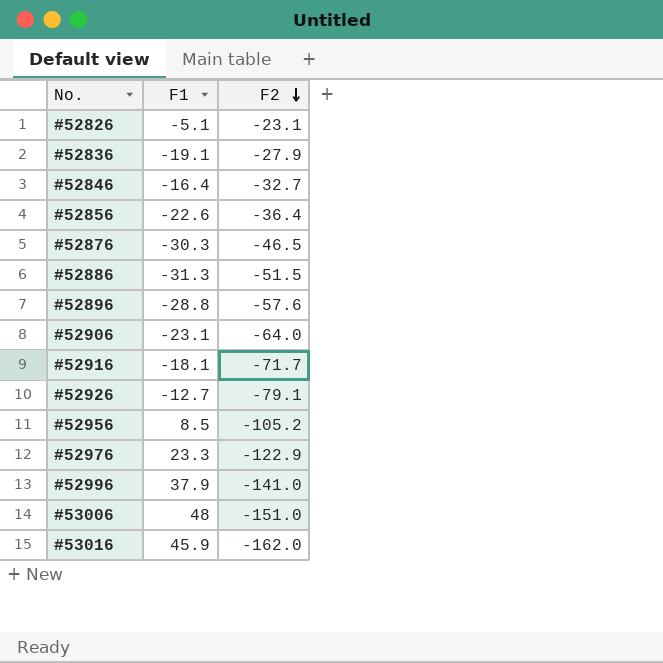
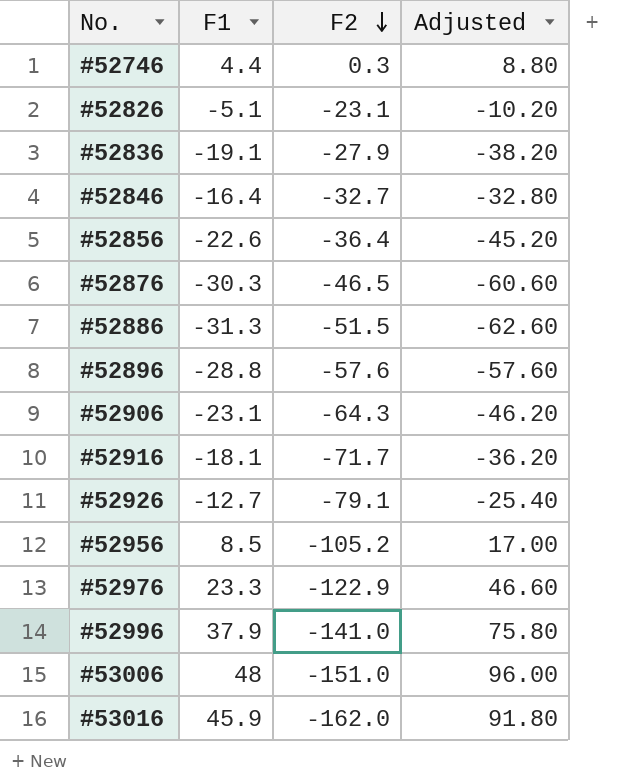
column Adjusted | formula: none -> [F1] * 2
row #52746: none -> 4.4 | 0.3 | 8.80
#52906 | F2: -64.0 -> -64.3

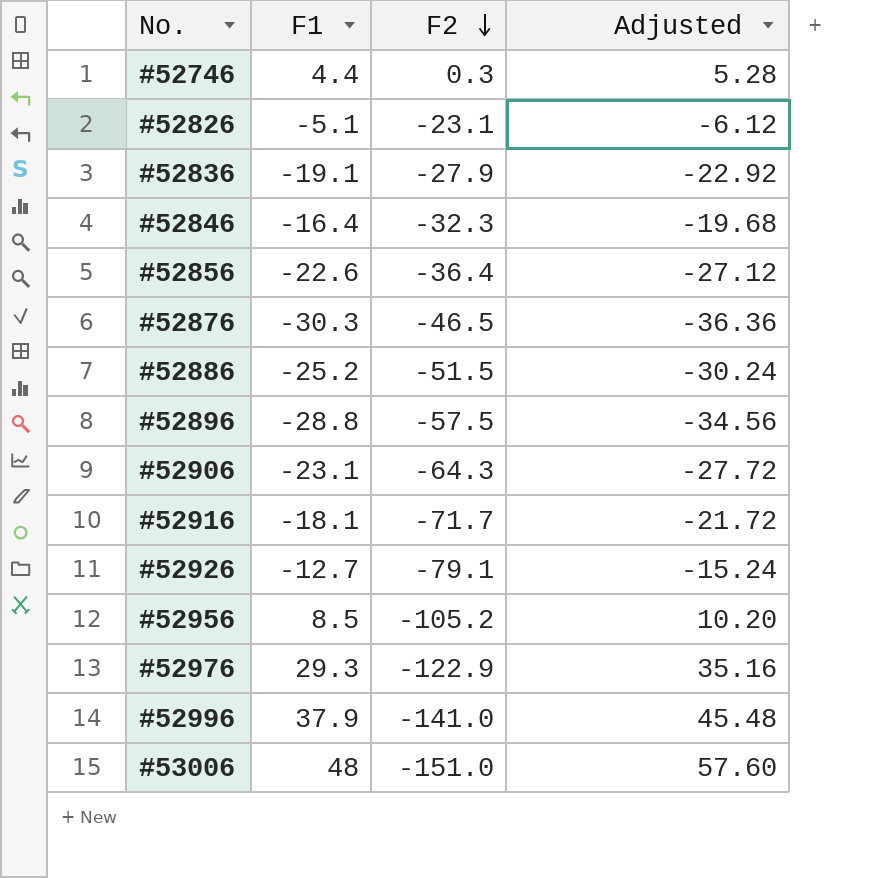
column Adjusted | formula: [F1] * 2 -> [F1] * 1.2
row #53016: 45.9 | -162.0 | 91.80 -> none
#52846 | F2: -32.7 -> -32.3
#52886 | F1: -31.3 -> -25.2
#52896 | F2: -57.6 -> -57.5
#52976 | F1: 23.3 -> 29.3

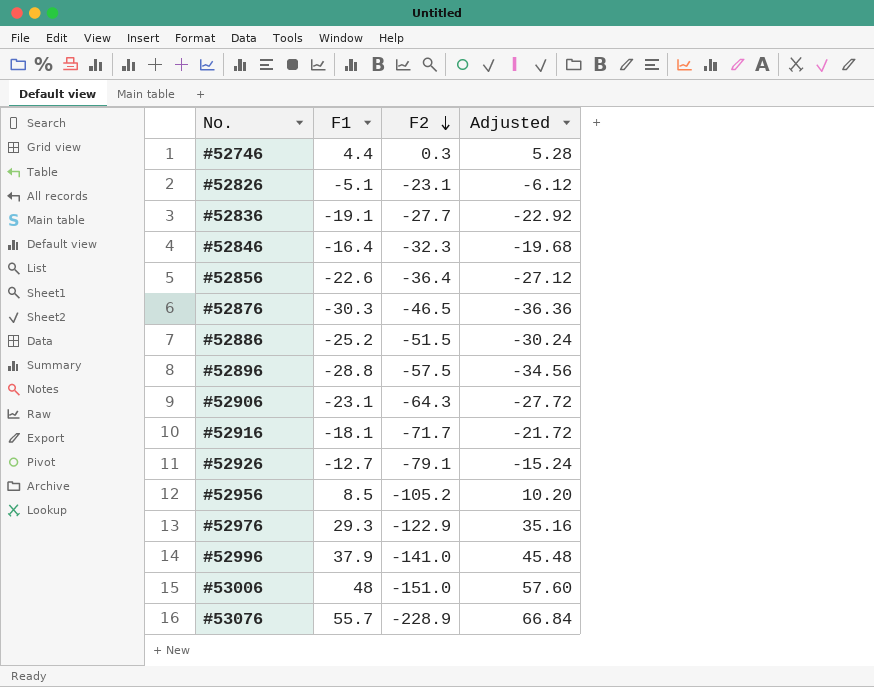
#52836 | F2: -27.9 -> -27.7
row #53076: none -> 55.7 | -228.9 | 66.84

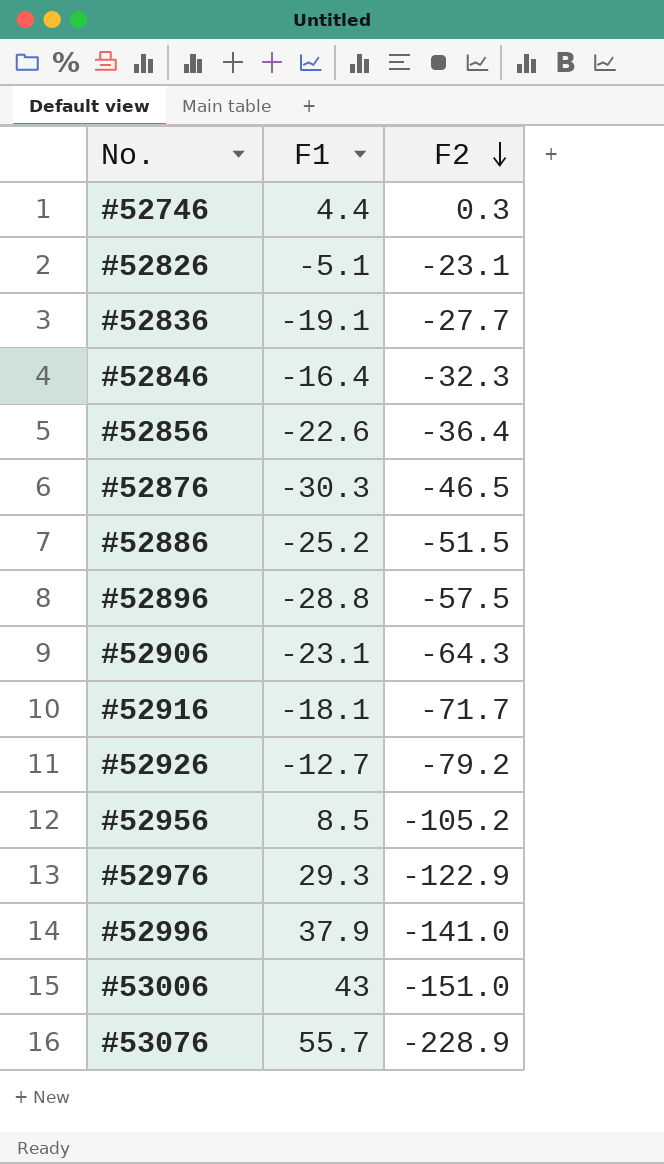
column Adjusted | formula: [F1] * 1.2 -> none
#52926 | F2: -79.1 -> -79.2
#53006 | F1: 48 -> 43

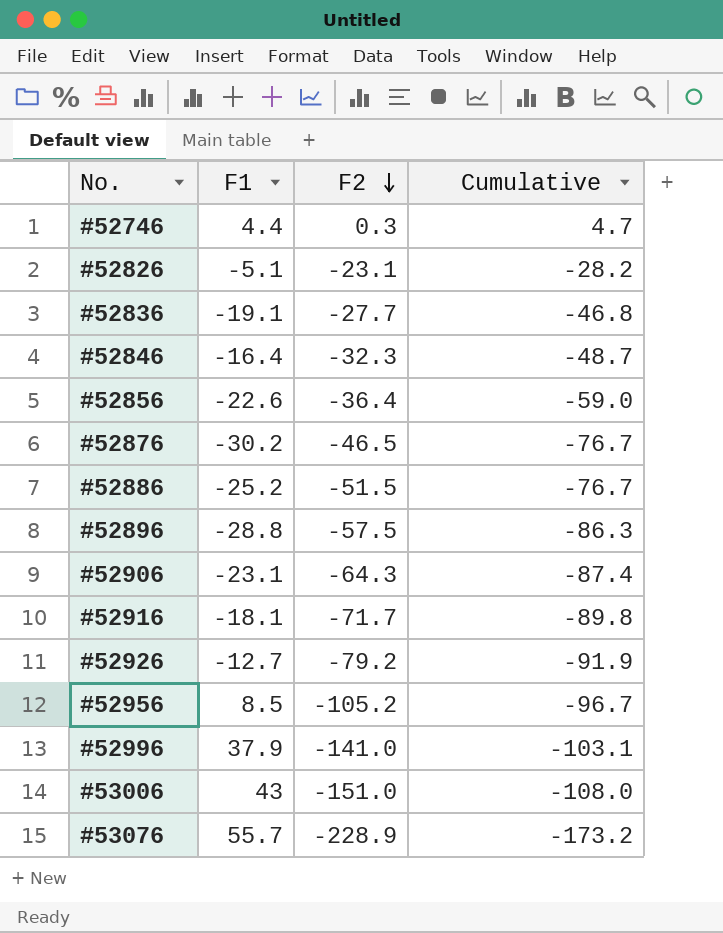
column Cumulative | formula: none -> [F1] + [F2]
row #52976: 29.3 | -122.9 -> none
#52876 | F1: -30.3 -> -30.2

